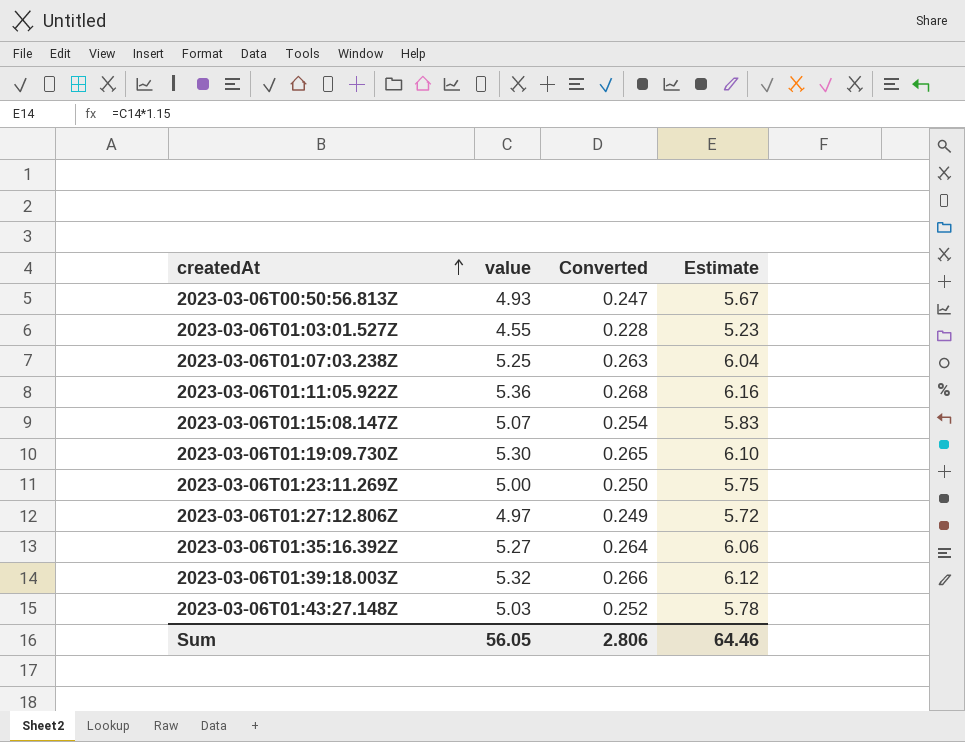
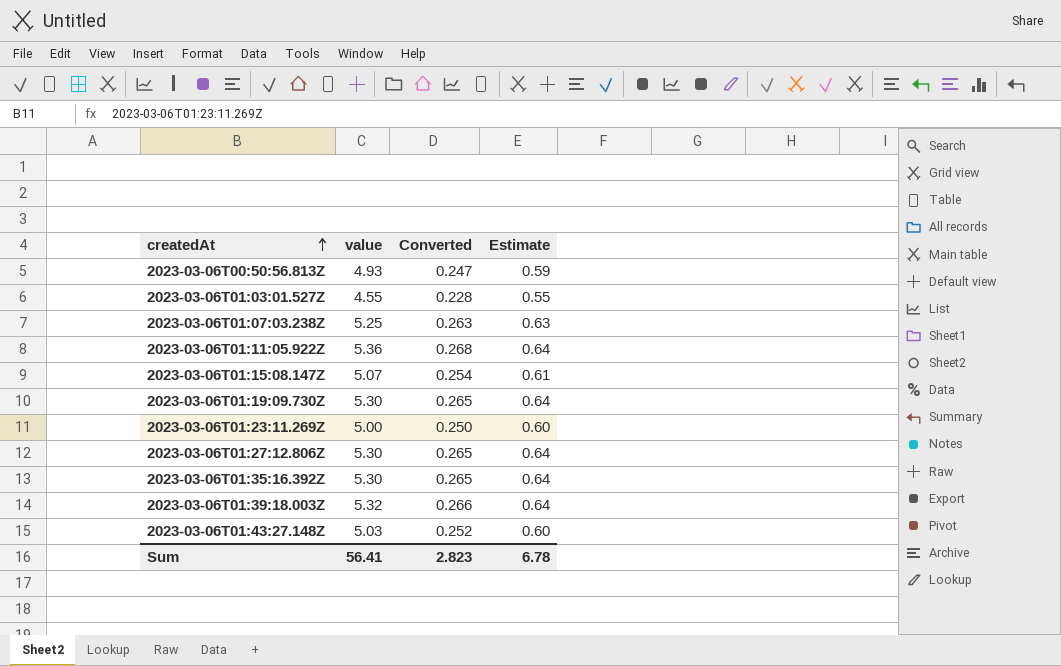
column Estimate | formula: [value] * 1.15 -> [value] * 0.12
2023-03-06T01:27:12.806Z | value: 4.97 -> 5.30
2023-03-06T01:27:12.806Z | Converted: 0.249 -> 0.265
2023-03-06T01:35:16.392Z | value: 5.27 -> 5.30
2023-03-06T01:35:16.392Z | Converted: 0.264 -> 0.265
Sum | value: 56.05 -> 56.41
Sum | Converted: 2.806 -> 2.823
Sum | Estimate: 64.46 -> 6.78

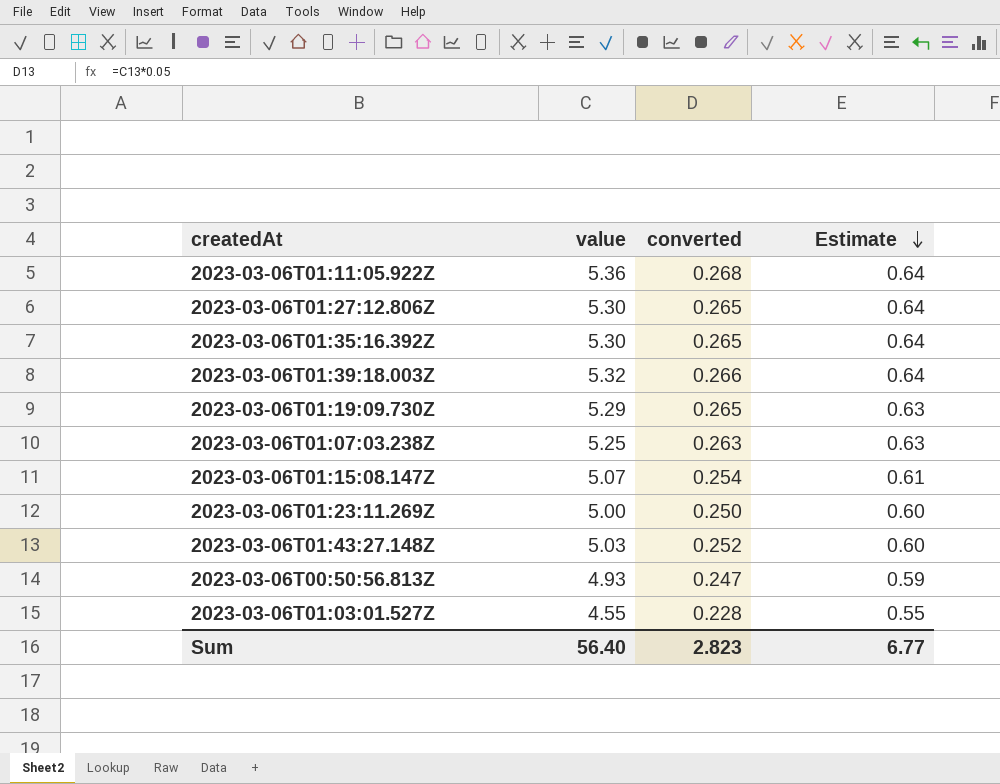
row order: createdAt ascending -> Estimate descending
column name: Converted -> converted
2023-03-06T01:19:09.730Z | value: 5.30 -> 5.29
2023-03-06T01:19:09.730Z | Estimate: 0.64 -> 0.63
Sum | value: 56.41 -> 56.40
Sum | Estimate: 6.78 -> 6.77

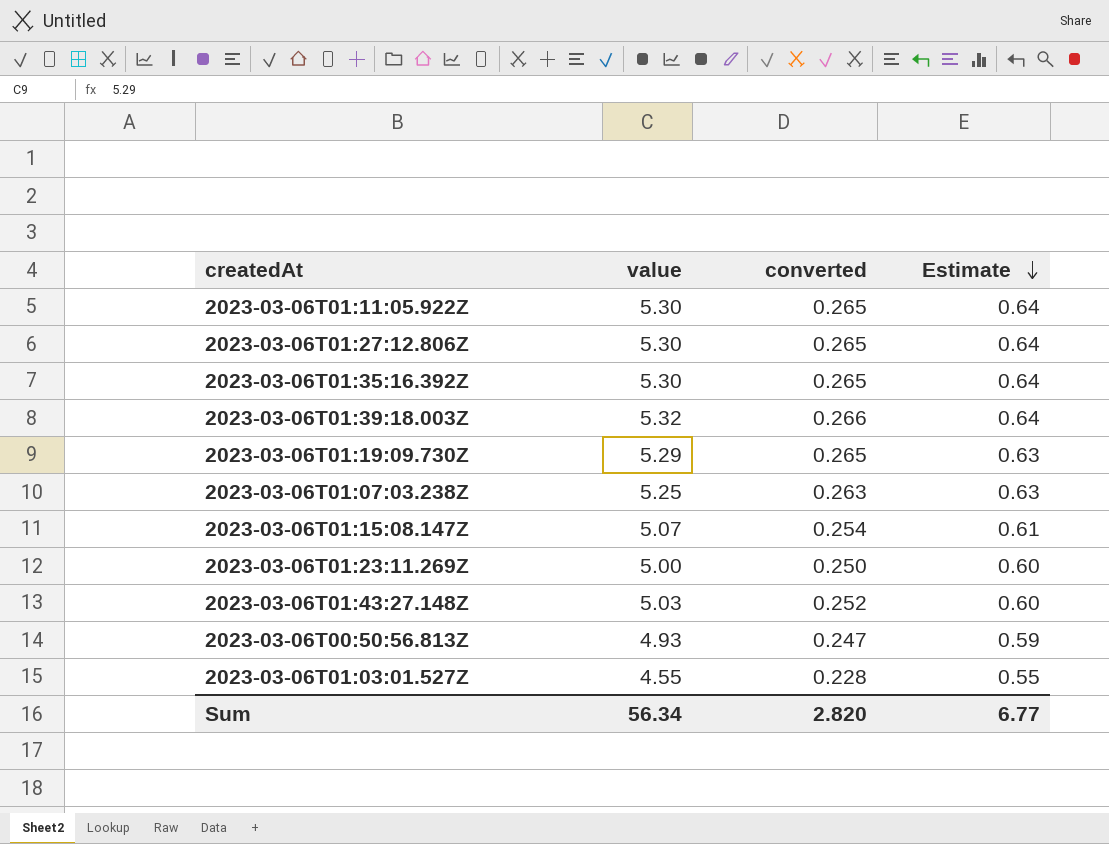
2023-03-06T01:11:05.922Z | value: 5.36 -> 5.30
2023-03-06T01:11:05.922Z | converted: 0.268 -> 0.265
Sum | value: 56.40 -> 56.34
Sum | converted: 2.823 -> 2.820

